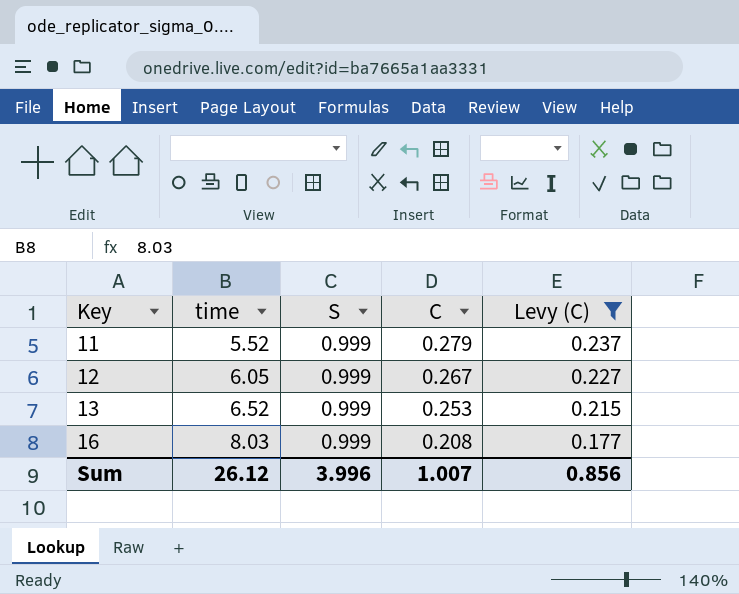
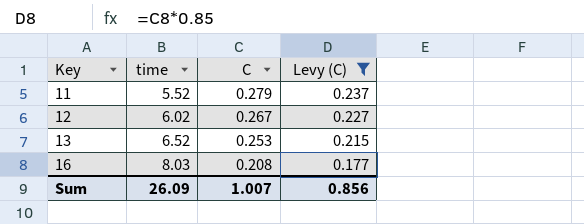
column S | position: 3 -> none
12 | time: 6.05 -> 6.02
Sum | time: 26.12 -> 26.09

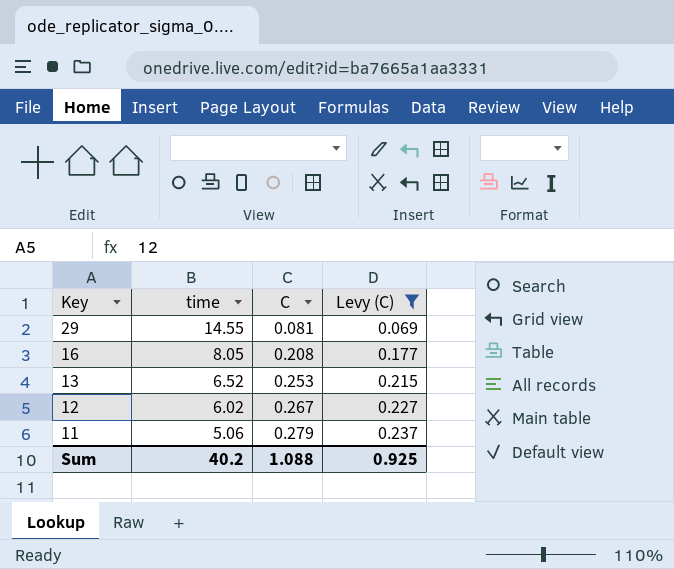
row order: Key ascending -> Key descending
row 29: none -> 14.55 | 0.081 | 0.069
16 | time: 8.03 -> 8.05
11 | time: 5.52 -> 5.06
Sum | time: 26.09 -> 40.2
Sum | C: 1.007 -> 1.088
Sum | Levy (C): 0.856 -> 0.925

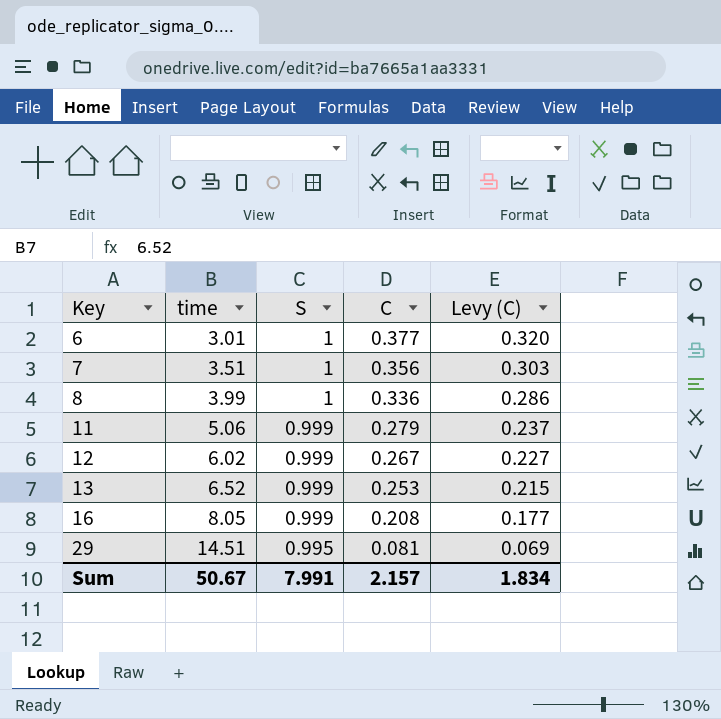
filter: Levy (C) <= 0.237 -> none
row order: Key descending -> Key ascending
column S | position: none -> 3
29 | time: 14.55 -> 14.51
Sum | time: 40.2 -> 50.67
Sum | C: 1.088 -> 2.157
Sum | Levy (C): 0.925 -> 1.834

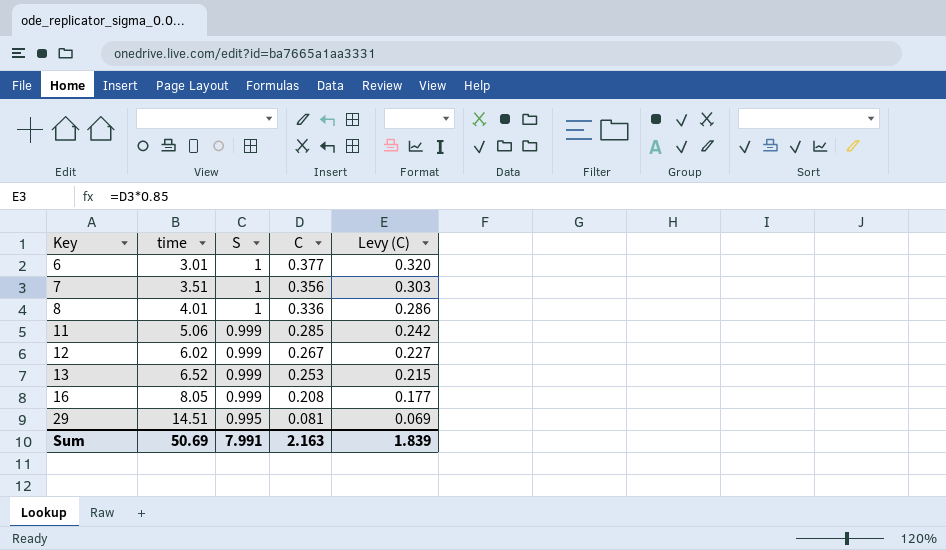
8 | time: 3.99 -> 4.01
11 | C: 0.279 -> 0.285
11 | Levy (C): 0.237 -> 0.242
Sum | time: 50.67 -> 50.69
Sum | C: 2.157 -> 2.163
Sum | Levy (C): 1.834 -> 1.839

